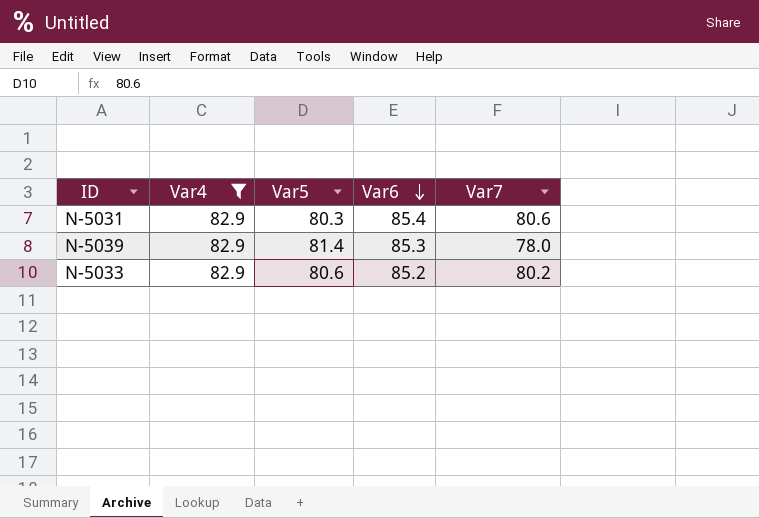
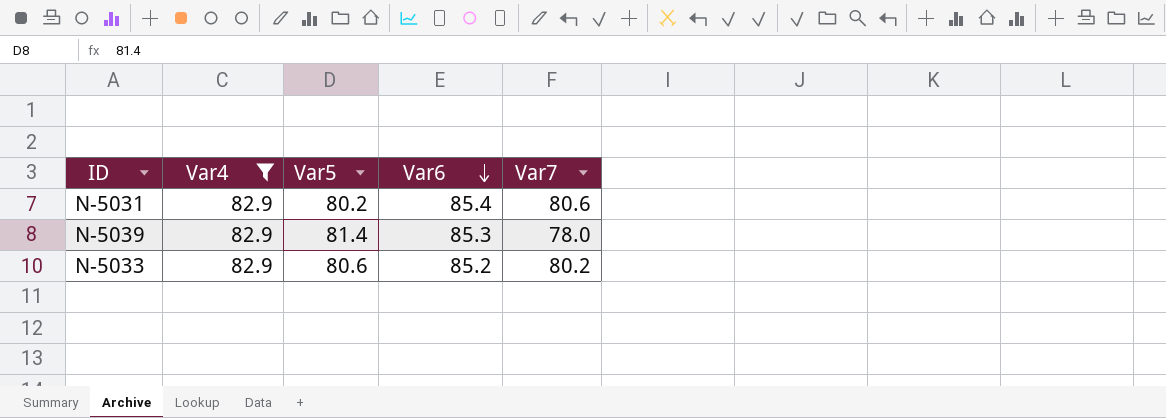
N-5031 | Var5: 80.3 -> 80.2

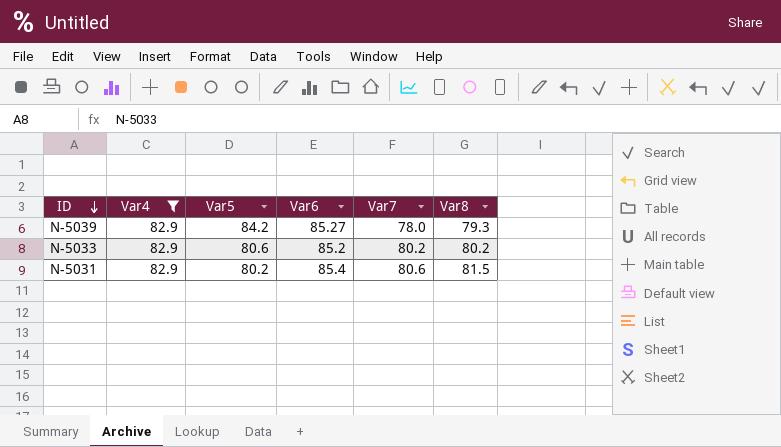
row order: Var6 descending -> ID descending
column Var8 | position: none -> 6
N-5039 | Var5: 81.4 -> 84.2
N-5039 | Var6: 85.3 -> 85.27

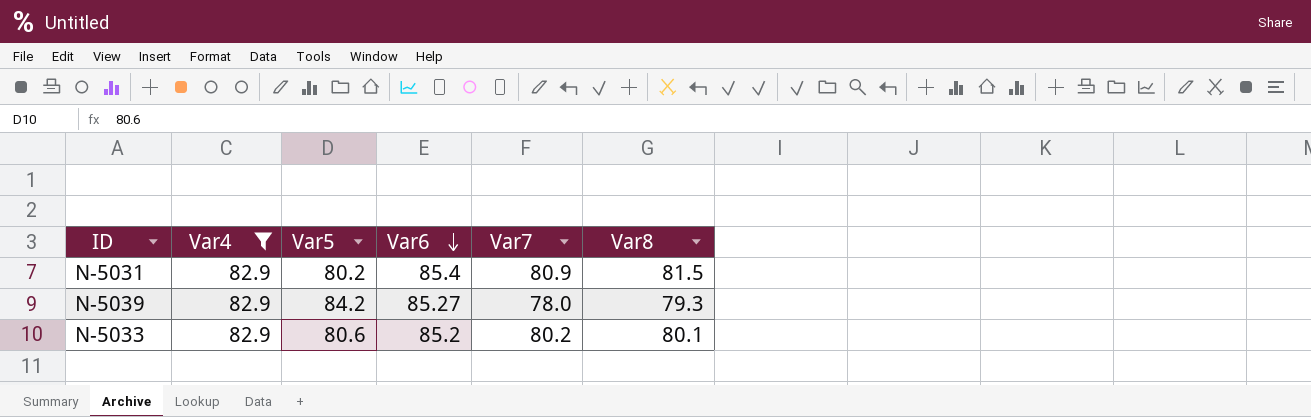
row order: ID descending -> Var6 descending
N-5031 | Var7: 80.6 -> 80.9
N-5033 | Var8: 80.2 -> 80.1

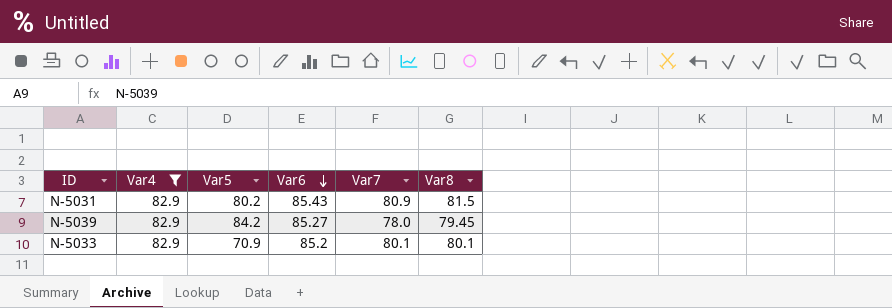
N-5031 | Var6: 85.4 -> 85.43
N-5039 | Var8: 79.3 -> 79.45
N-5033 | Var5: 80.6 -> 70.9
N-5033 | Var7: 80.2 -> 80.1

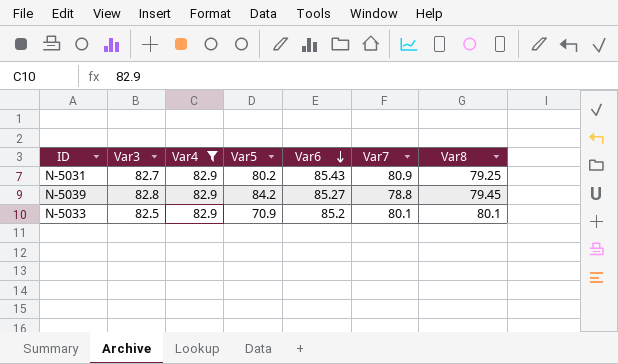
column Var3 | position: none -> 2
N-5031 | Var8: 81.5 -> 79.25
N-5039 | Var7: 78.0 -> 78.8

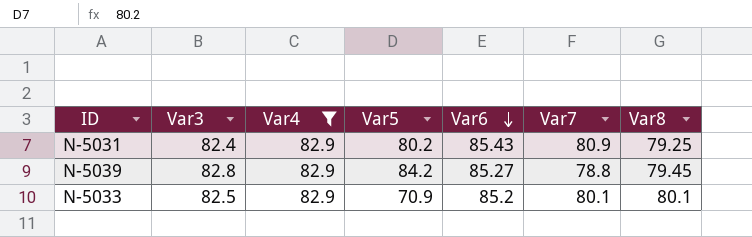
N-5031 | Var3: 82.7 -> 82.4

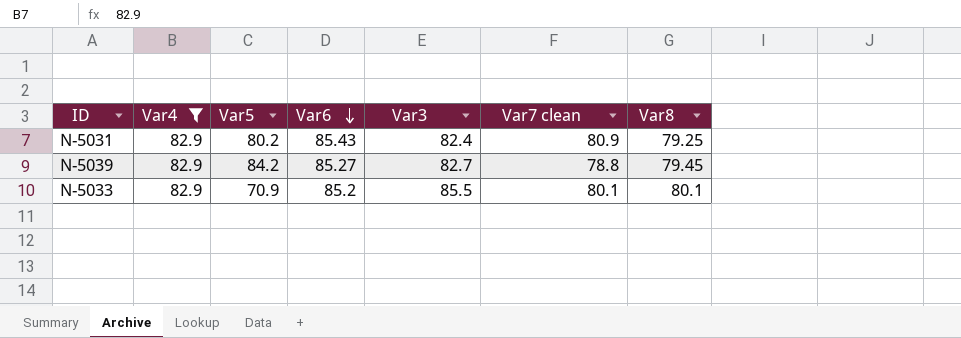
column Var3 | position: 2 -> 5
column name: Var7 -> Var7 clean
N-5039 | Var3: 82.8 -> 82.7
N-5033 | Var3: 82.5 -> 85.5

